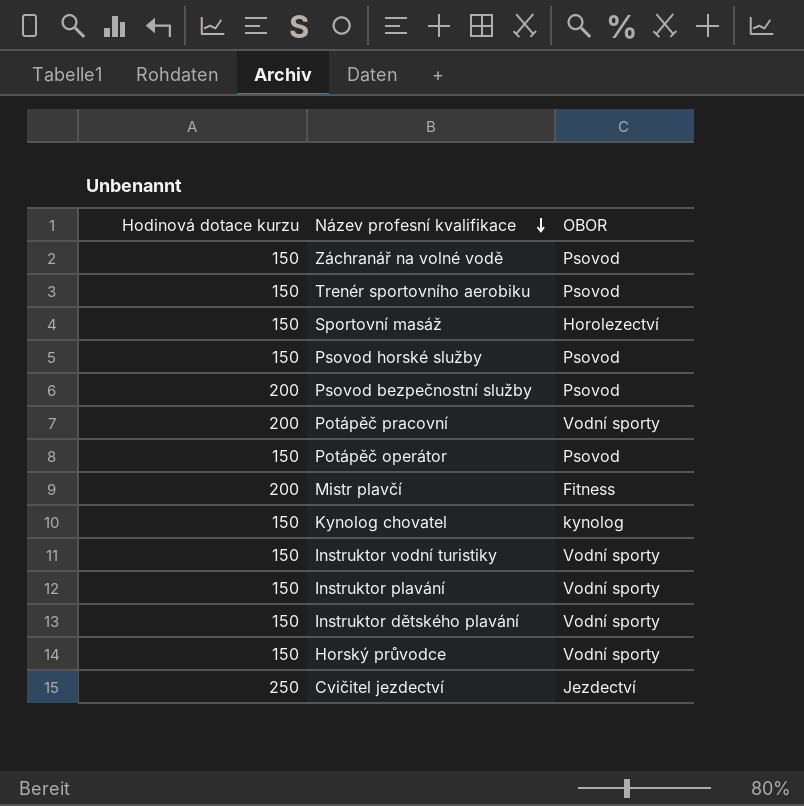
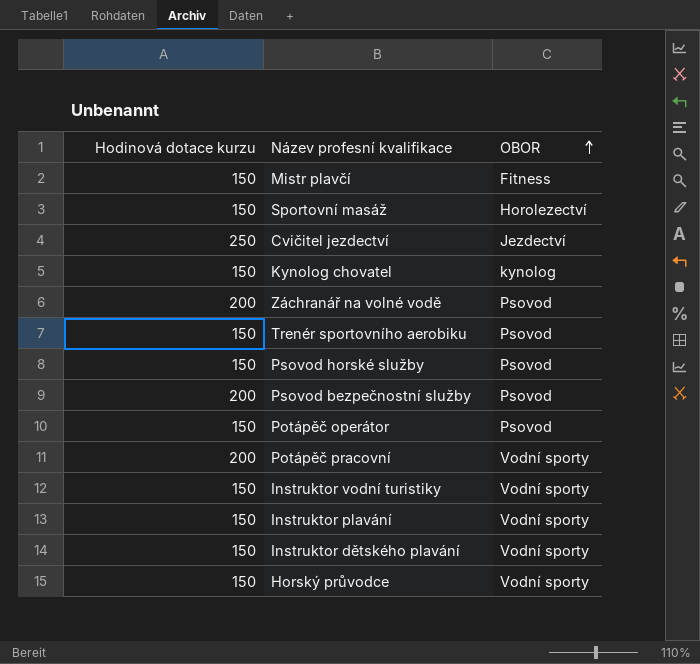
row order: Název profesní kvalifikace descending -> OBOR ascending
Mistr plavčí | Hodinová dotace kurzu: 200 -> 150
Záchranář na volné vodě | Hodinová dotace kurzu: 150 -> 200

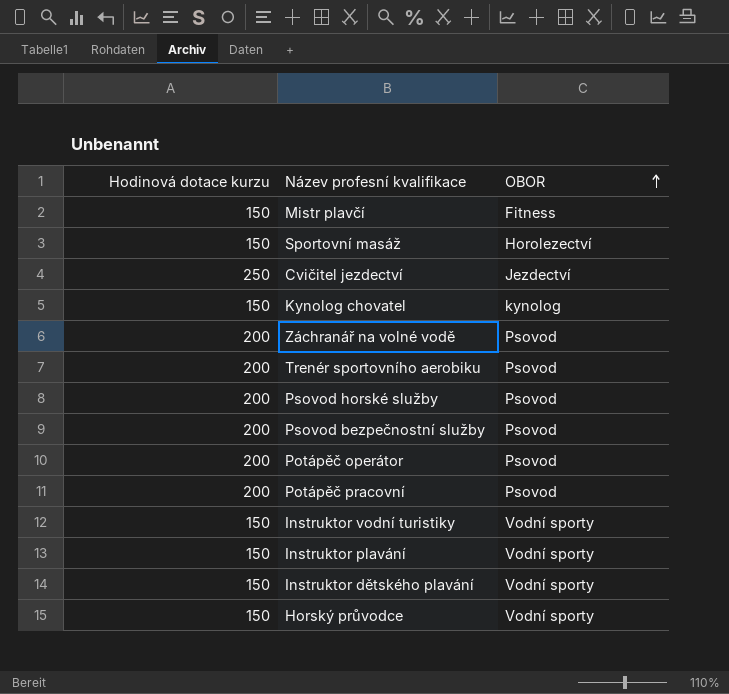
Trenér sportovního aerobiku | Hodinová dotace kurzu: 150 -> 200
Psovod horské služby | Hodinová dotace kurzu: 150 -> 200
Potápěč operátor | Hodinová dotace kurzu: 150 -> 200
Potápěč pracovní | OBOR: Vodní sporty -> Psovod

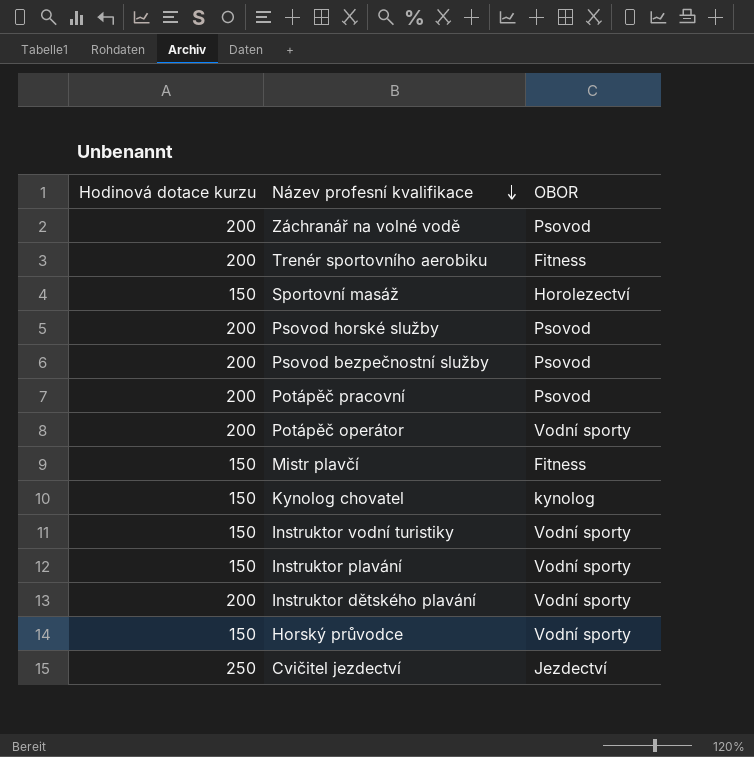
row order: OBOR ascending -> Název profesní kvalifikace descending
Trenér sportovního aerobiku | OBOR: Psovod -> Fitness
Potápěč operátor | OBOR: Psovod -> Vodní sporty
Instruktor dětského plavání | Hodinová dotace kurzu: 150 -> 200

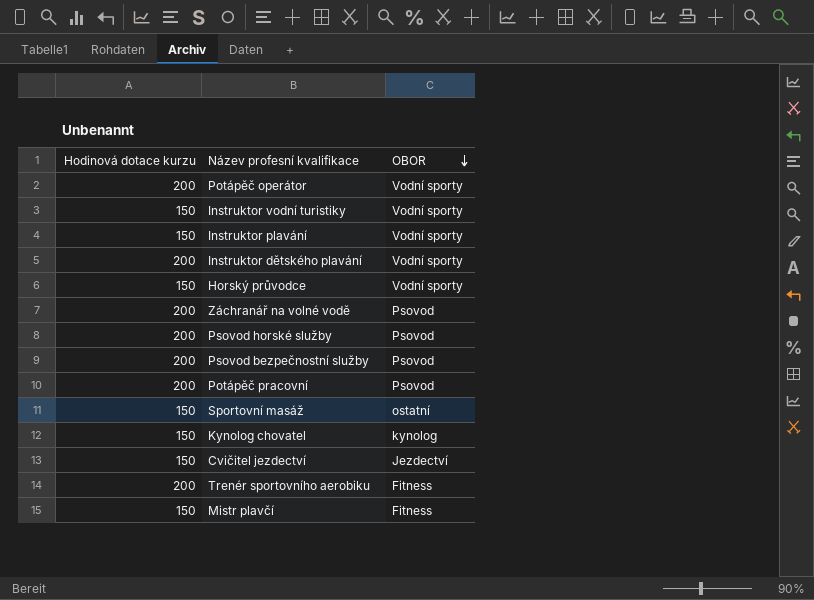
row order: Název profesní kvalifikace descending -> OBOR descending
Sportovní masáž | OBOR: Horolezectví -> ostatní
Cvičitel jezdectví | Hodinová dotace kurzu: 250 -> 150

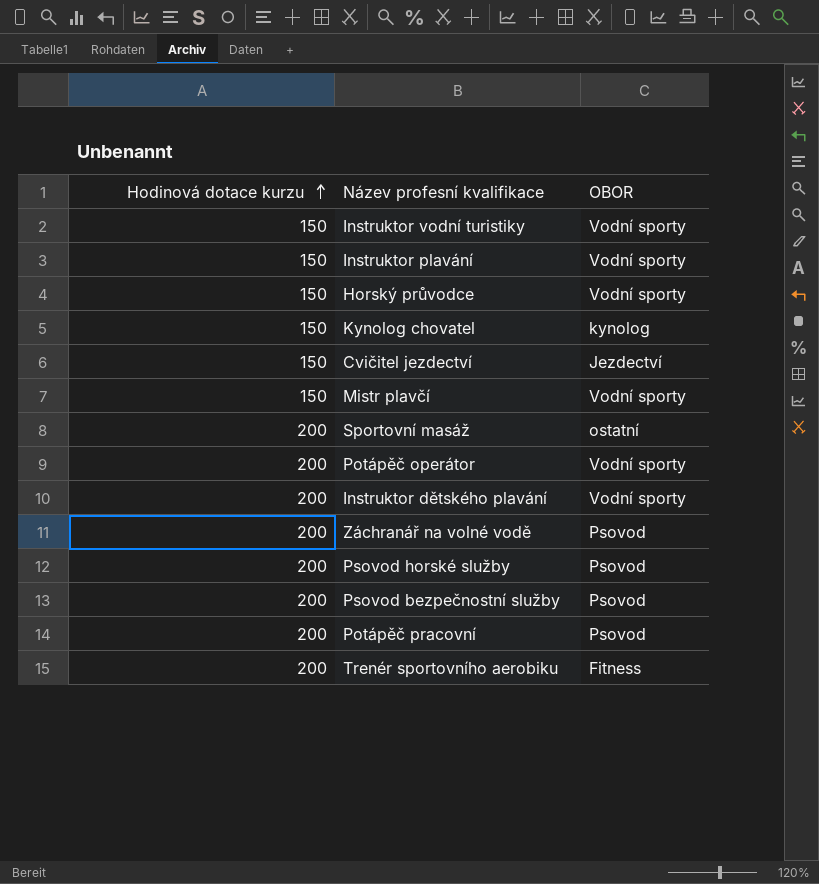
row order: OBOR descending -> Hodinová dotace kurzu ascending
Mistr plavčí | OBOR: Fitness -> Vodní sporty
Sportovní masáž | Hodinová dotace kurzu: 150 -> 200

